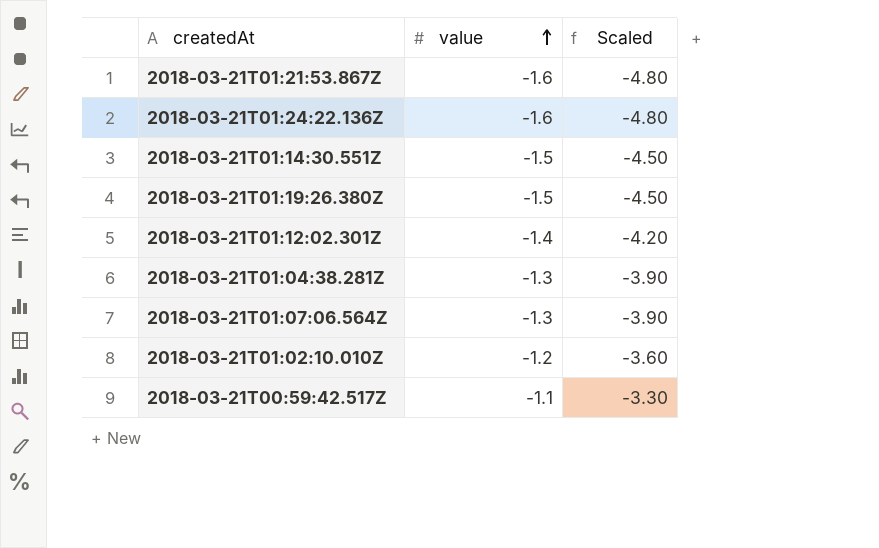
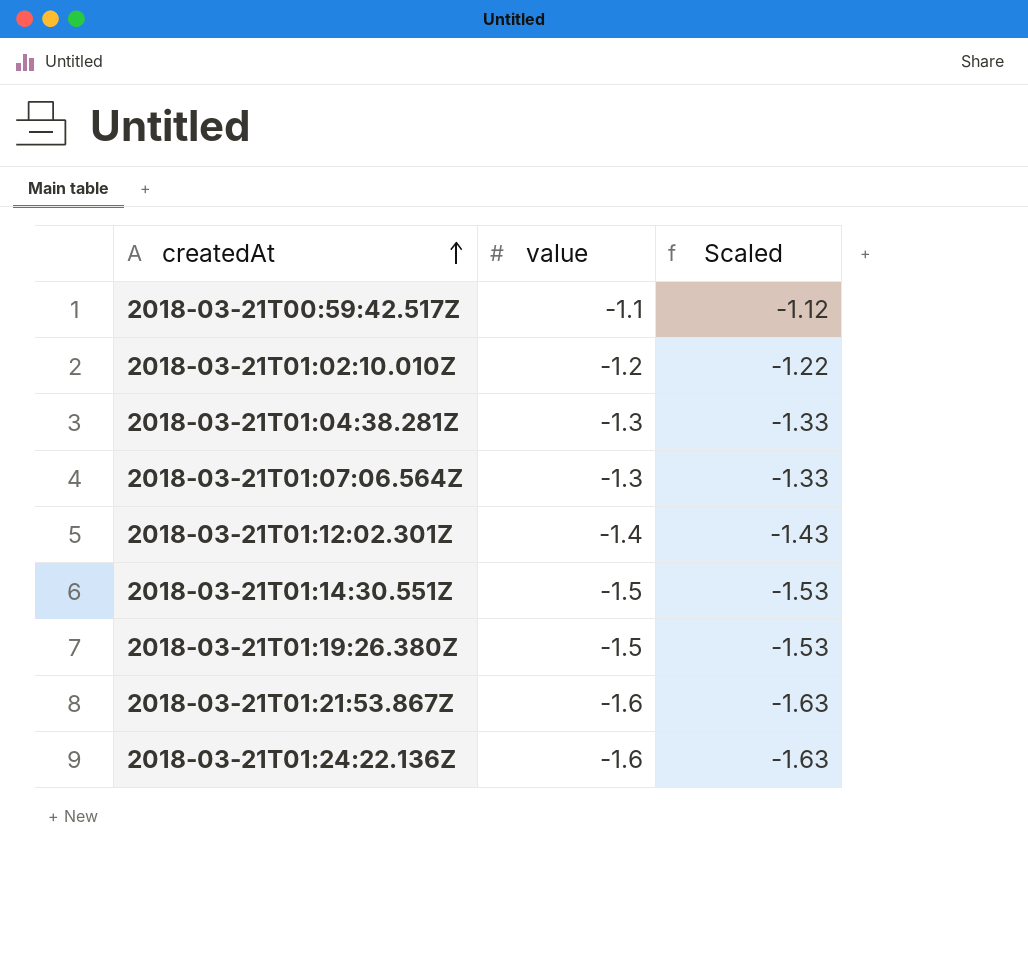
row order: value ascending -> createdAt ascending
column Scaled | formula: [value] * 3 -> [value] * 1.02

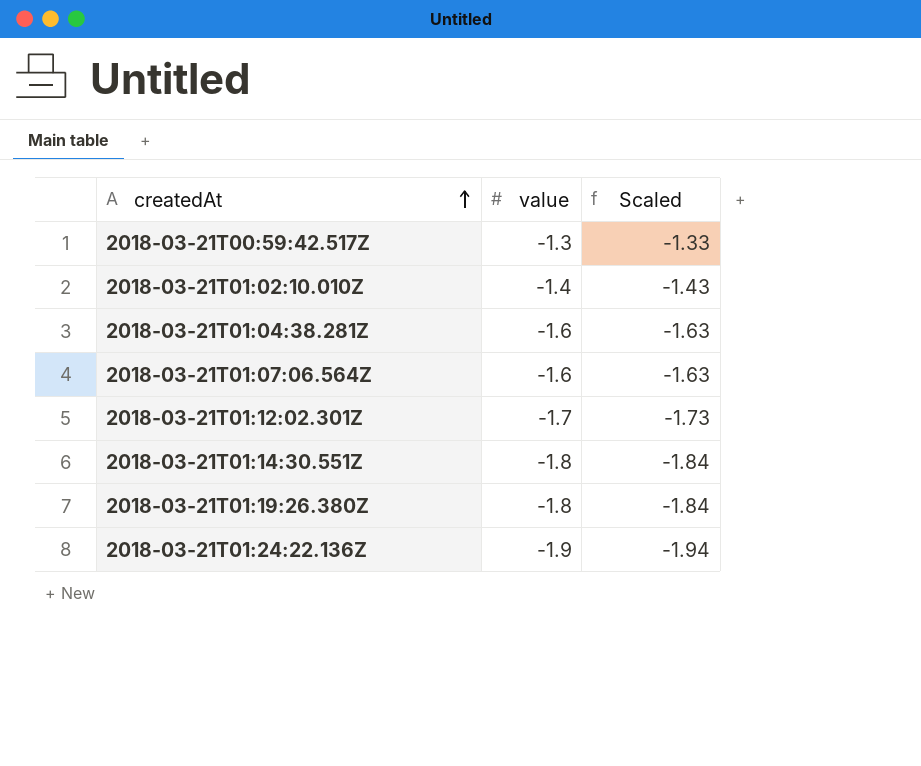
row 2018-03-21T01:21:53.867Z: -1.6 | -1.63 -> none
2018-03-21T00:59:42.517Z | value: -1.1 -> -1.3
2018-03-21T00:59:42.517Z | Scaled: -1.12 -> -1.33
2018-03-21T01:02:10.010Z | value: -1.2 -> -1.4
2018-03-21T01:02:10.010Z | Scaled: -1.22 -> -1.43
2018-03-21T01:04:38.281Z | value: -1.3 -> -1.6
2018-03-21T01:04:38.281Z | Scaled: -1.33 -> -1.63
2018-03-21T01:07:06.564Z | value: -1.3 -> -1.6
2018-03-21T01:07:06.564Z | Scaled: -1.33 -> -1.63
2018-03-21T01:12:02.301Z | value: -1.4 -> -1.7
2018-03-21T01:12:02.301Z | Scaled: -1.43 -> -1.73
2018-03-21T01:14:30.551Z | value: -1.5 -> -1.8
2018-03-21T01:14:30.551Z | Scaled: -1.53 -> -1.84
2018-03-21T01:19:26.380Z | value: -1.5 -> -1.8
2018-03-21T01:19:26.380Z | Scaled: -1.53 -> -1.84
2018-03-21T01:24:22.136Z | value: -1.6 -> -1.9
2018-03-21T01:24:22.136Z | Scaled: -1.63 -> -1.94

